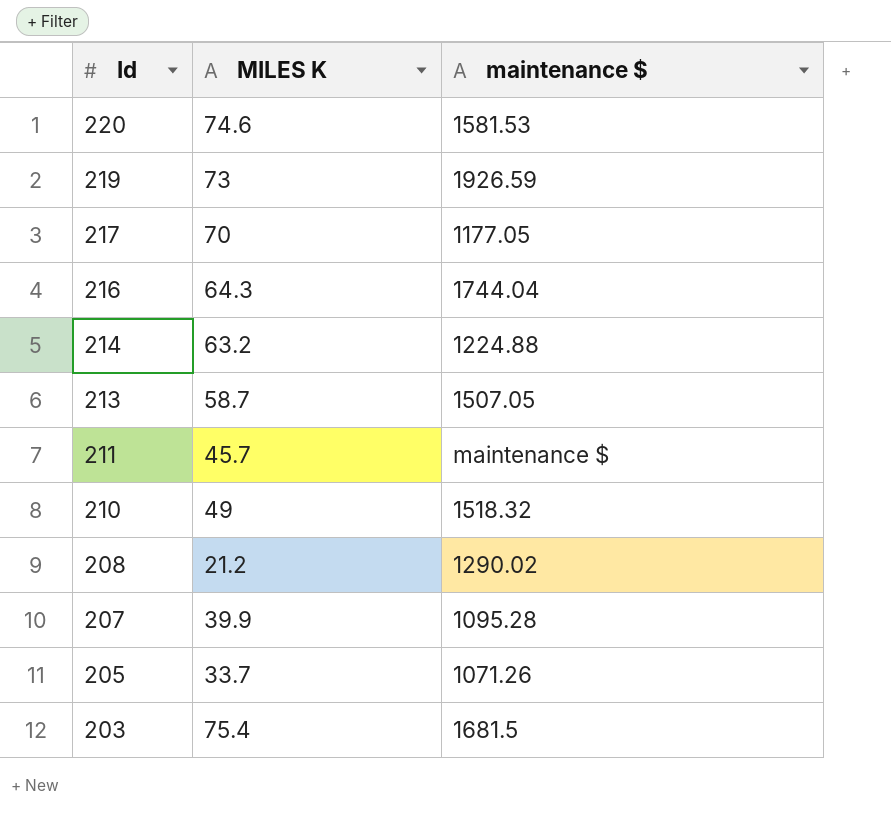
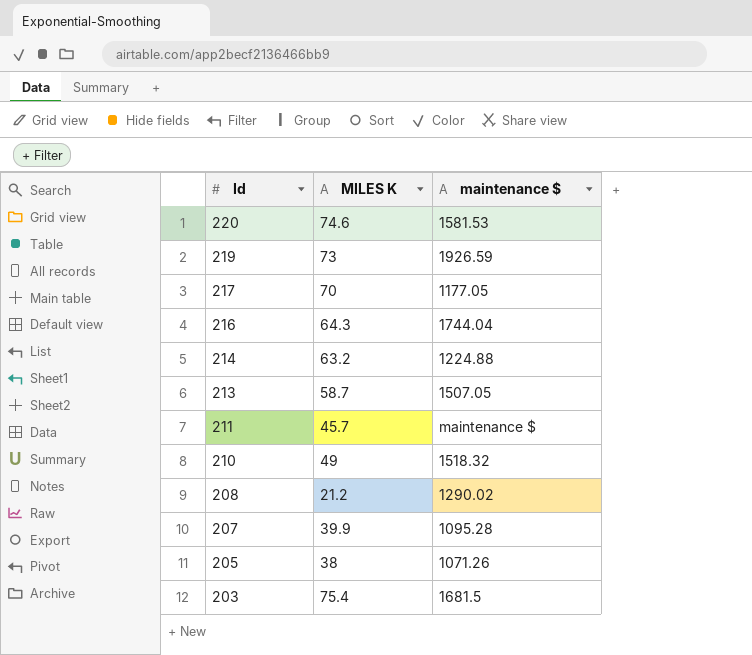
205 | MILES K: 33.7 -> 38

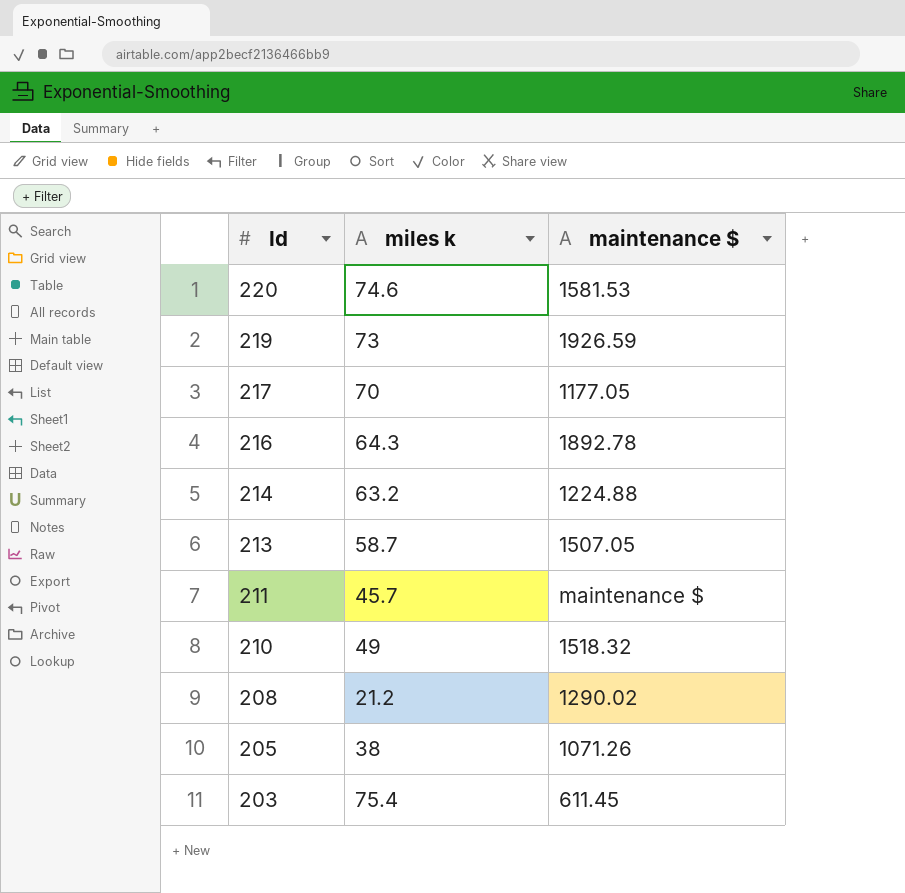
column name: MILES K -> miles k
row 207: 39.9 | 1095.28 -> none
216 | maintenance $: 1744.04 -> 1892.78
203 | maintenance $: 1681.5 -> 611.45

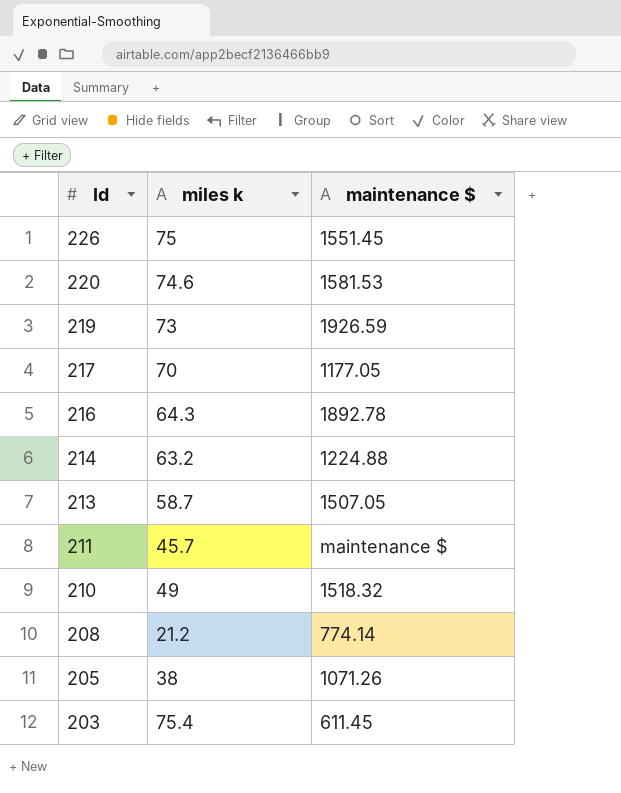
row 226: none -> 75 | 1551.45
208 | maintenance $: 1290.02 -> 774.14

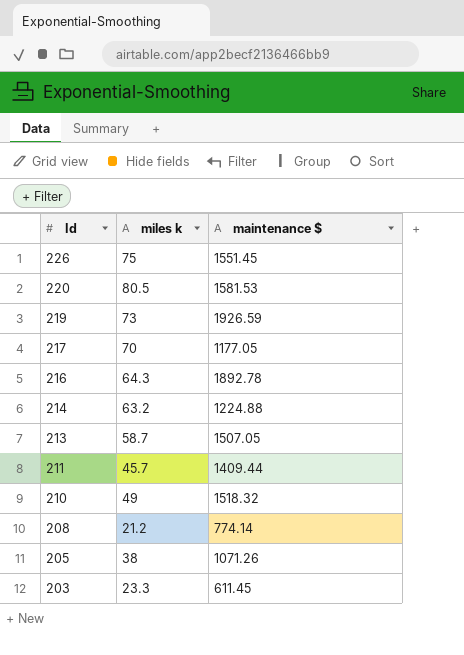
220 | miles k: 74.6 -> 80.5
211 | maintenance $: maintenance $ -> 1409.44
203 | miles k: 75.4 -> 23.3

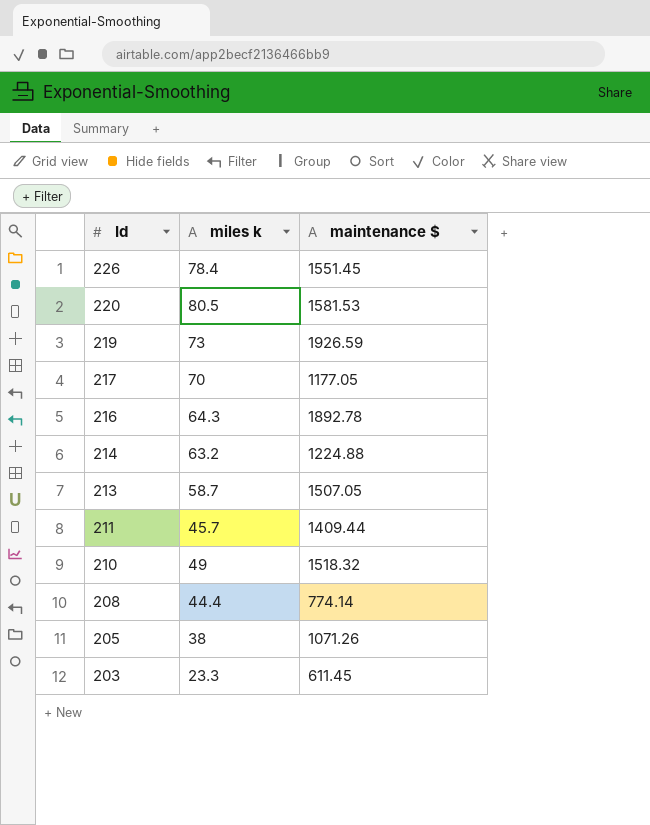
226 | miles k: 75 -> 78.4
208 | miles k: 21.2 -> 44.4

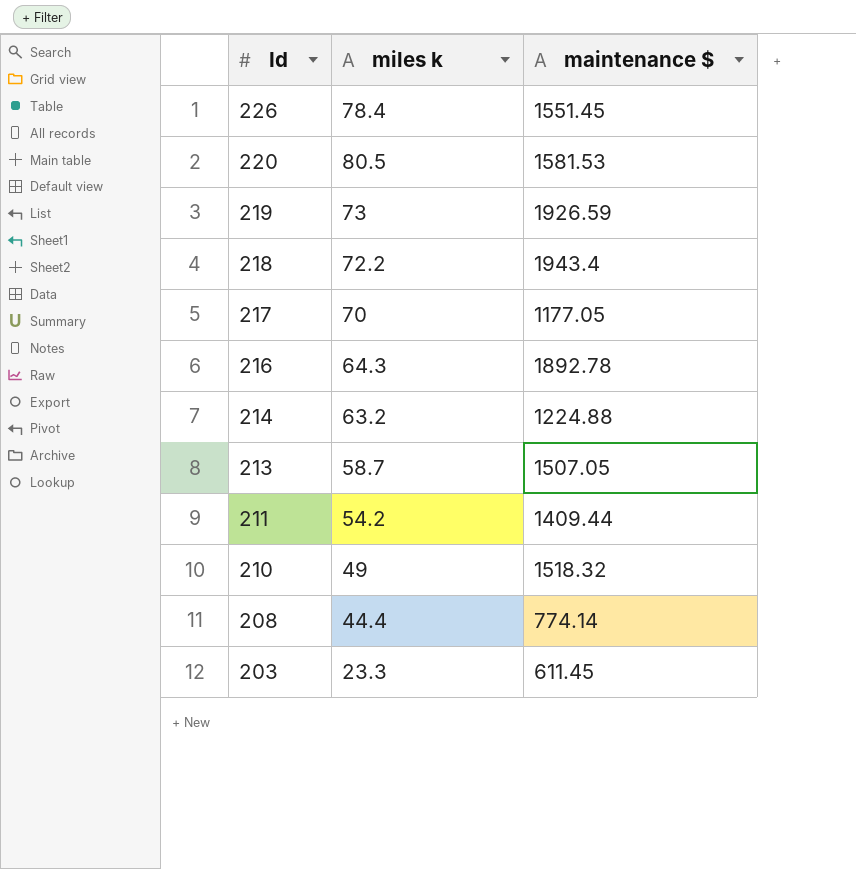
row 205: 38 | 1071.26 -> none
row 218: none -> 72.2 | 1943.4
211 | miles k: 45.7 -> 54.2

